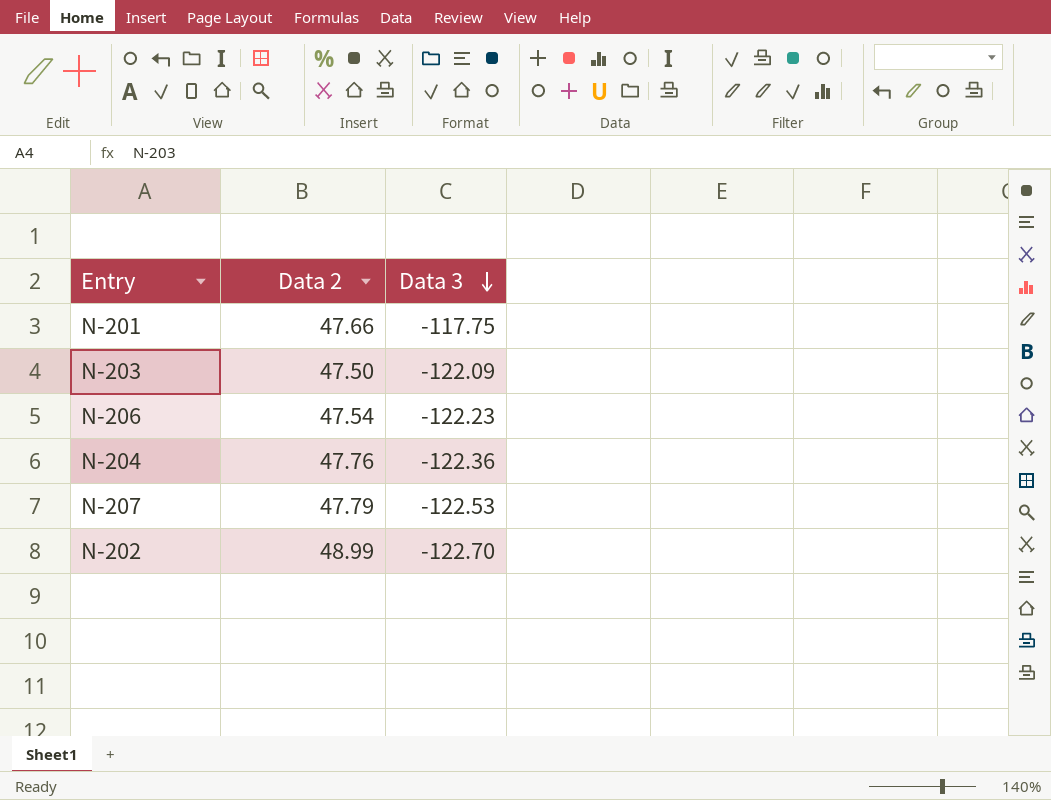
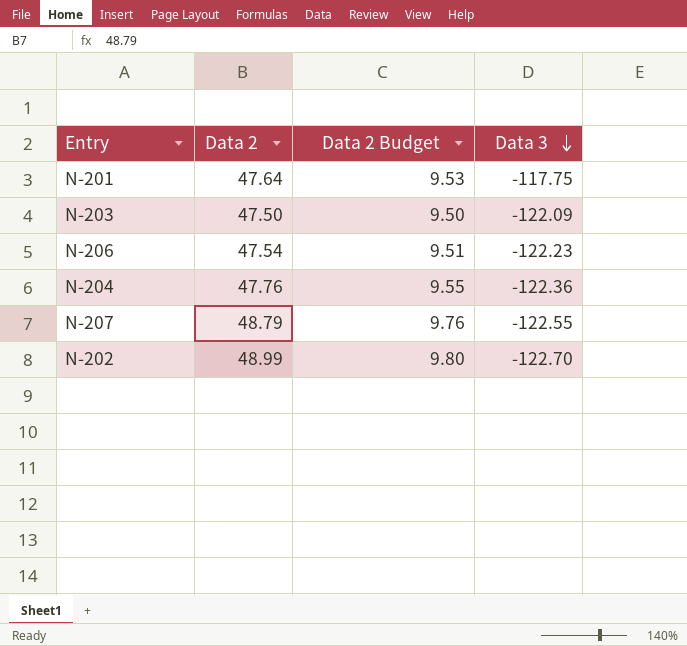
column Data 2 Budget | formula: none -> [Data 2] * 0.2
N-201 | Data 2: 47.66 -> 47.64
N-207 | Data 2: 47.79 -> 48.79
N-207 | Data 3: -122.53 -> -122.55

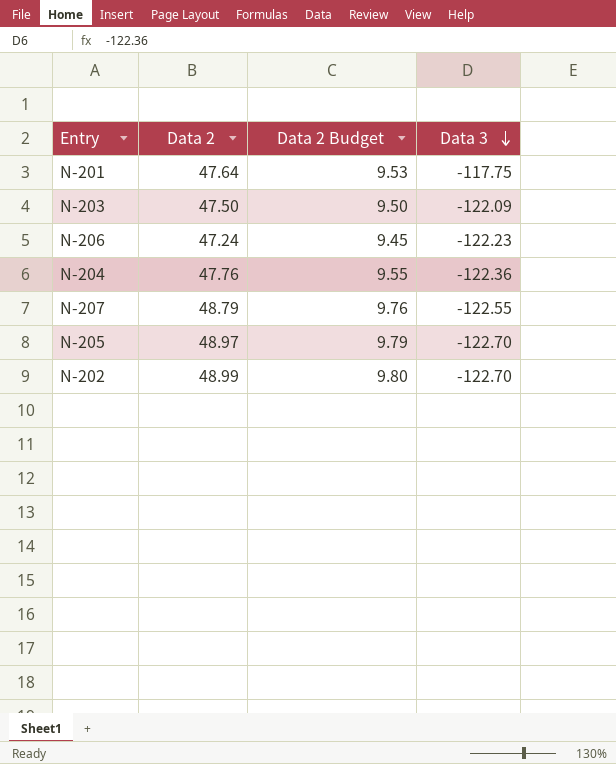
N-206 | Data 2: 47.54 -> 47.24
N-206 | Data 2 Budget: 9.51 -> 9.45
row N-205: none -> 48.97 | 9.79 | -122.70

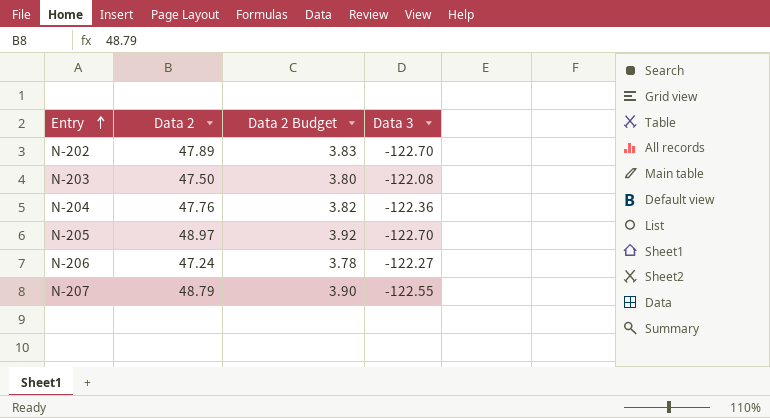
row order: Data 3 descending -> Entry ascending
column Data 2 Budget | formula: [Data 2] * 0.2 -> [Data 2] * 0.08
row N-201: 47.64 | 9.53 | -117.75 -> none
N-202 | Data 2: 48.99 -> 47.89
N-203 | Data 3: -122.09 -> -122.08
N-206 | Data 3: -122.23 -> -122.27

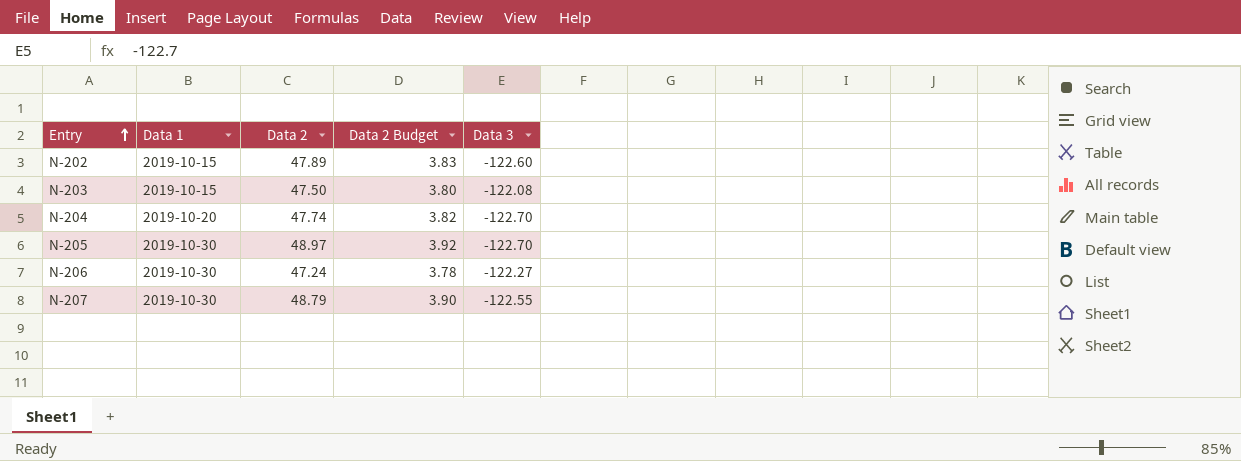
column Data 1 | position: none -> 2
N-202 | Data 3: -122.70 -> -122.60
N-204 | Data 2: 47.76 -> 47.74
N-204 | Data 3: -122.36 -> -122.70

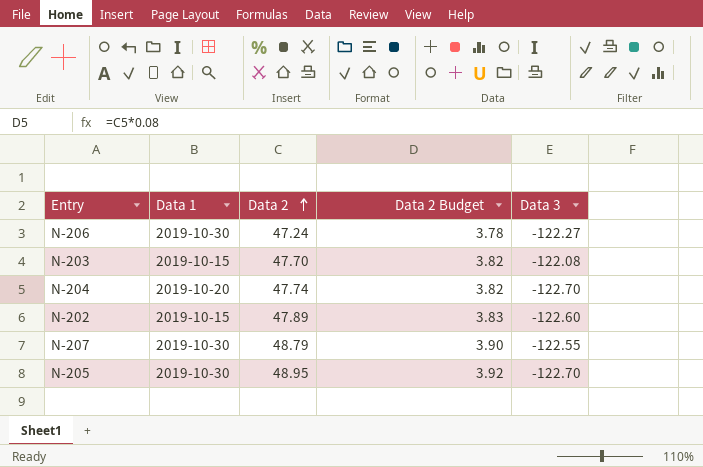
row order: Entry ascending -> Data 2 ascending
N-203 | Data 2: 47.50 -> 47.70
N-203 | Data 2 Budget: 3.80 -> 3.82
N-205 | Data 2: 48.97 -> 48.95

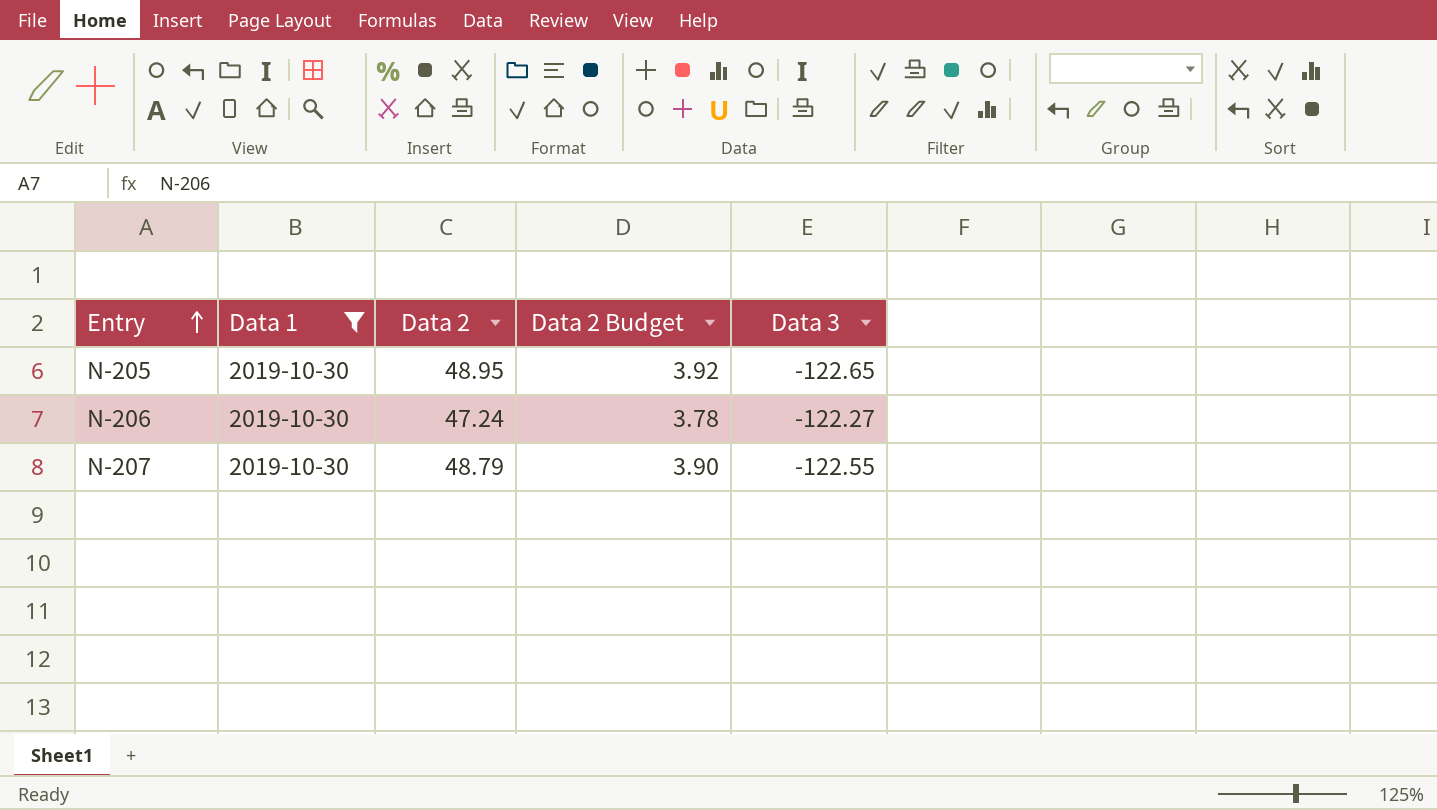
filter: none -> Data 1 = 2019-10-30
row order: Data 2 ascending -> Entry ascending
N-205 | Data 3: -122.70 -> -122.65

